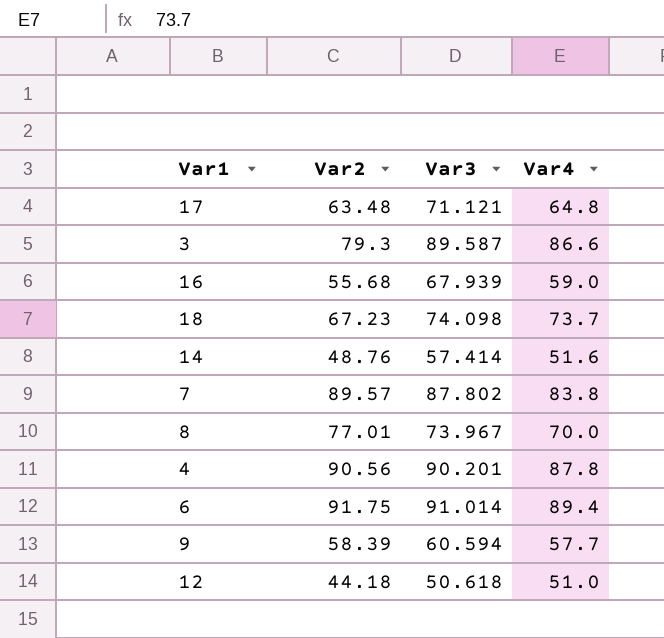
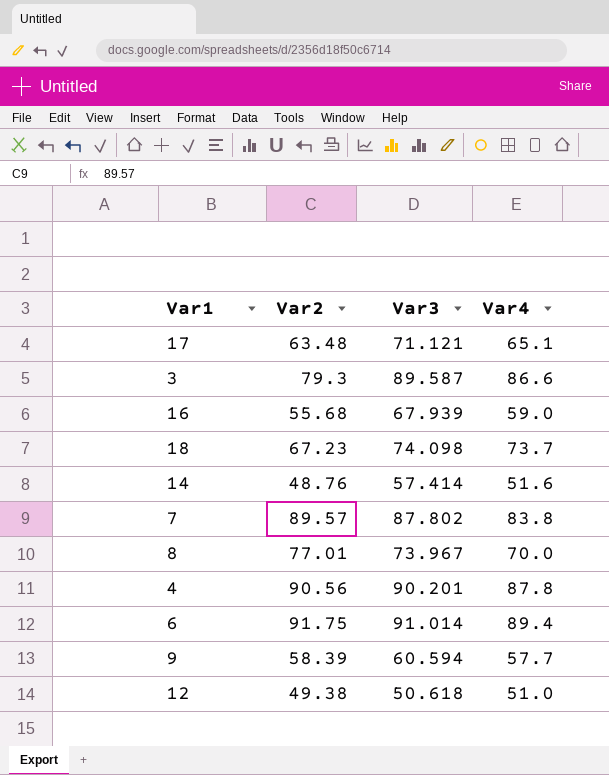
17 | Var4: 64.8 -> 65.1
12 | Var2: 44.18 -> 49.38

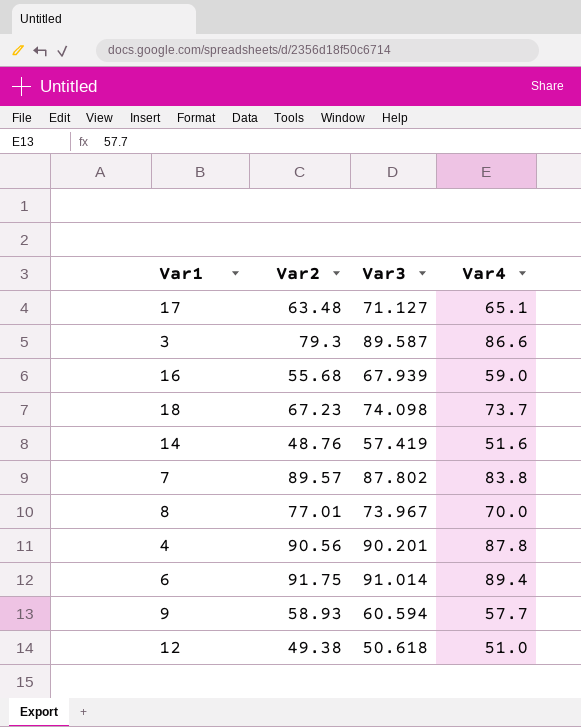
17 | Var3: 71.121 -> 71.127
14 | Var3: 57.414 -> 57.419
9 | Var2: 58.39 -> 58.93

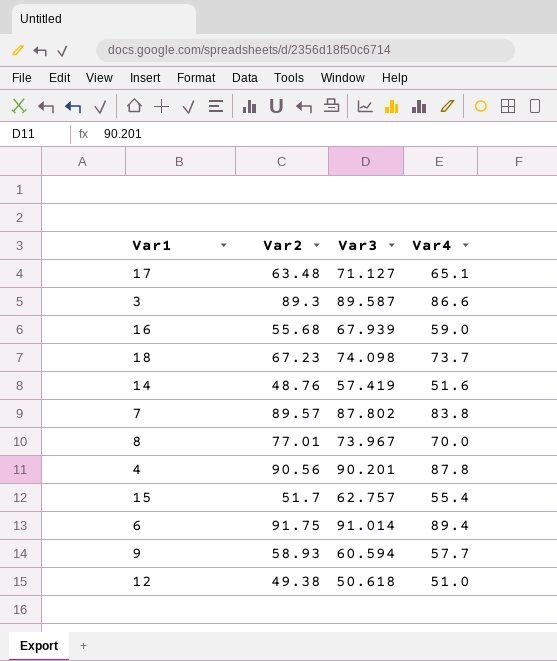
3 | Var2: 79.3 -> 89.3
row 15: none -> 51.7 | 62.757 | 55.4

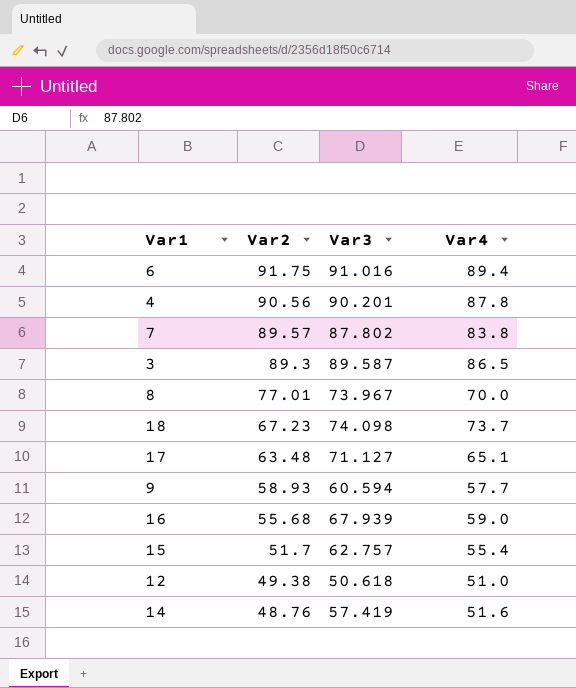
row order: none -> Var2 descending
6 | Var3: 91.014 -> 91.016
3 | Var4: 86.6 -> 86.5

